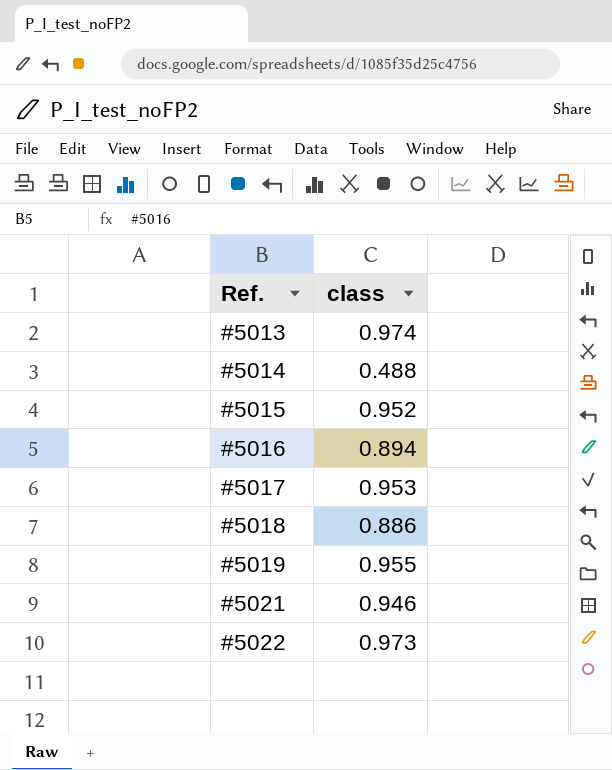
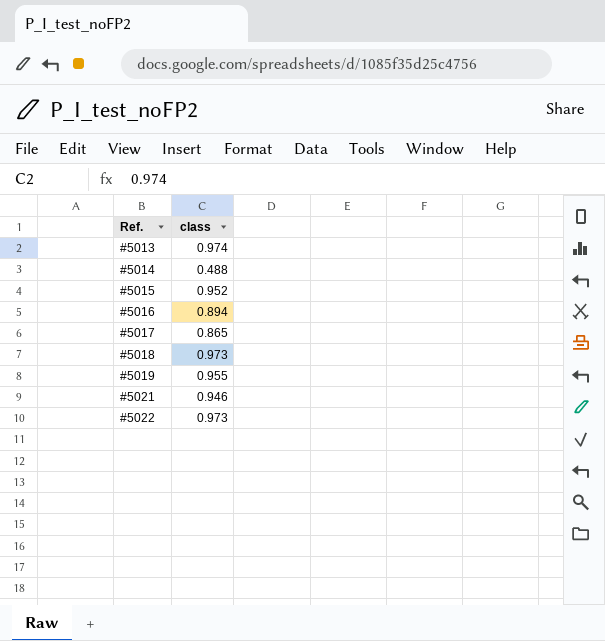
#5017 | class: 0.953 -> 0.865
#5018 | class: 0.886 -> 0.973

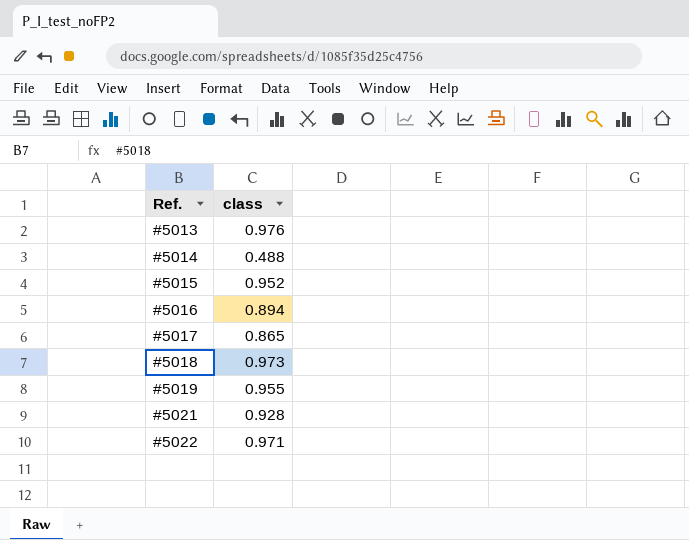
#5013 | class: 0.974 -> 0.976
#5021 | class: 0.946 -> 0.928
#5022 | class: 0.973 -> 0.971

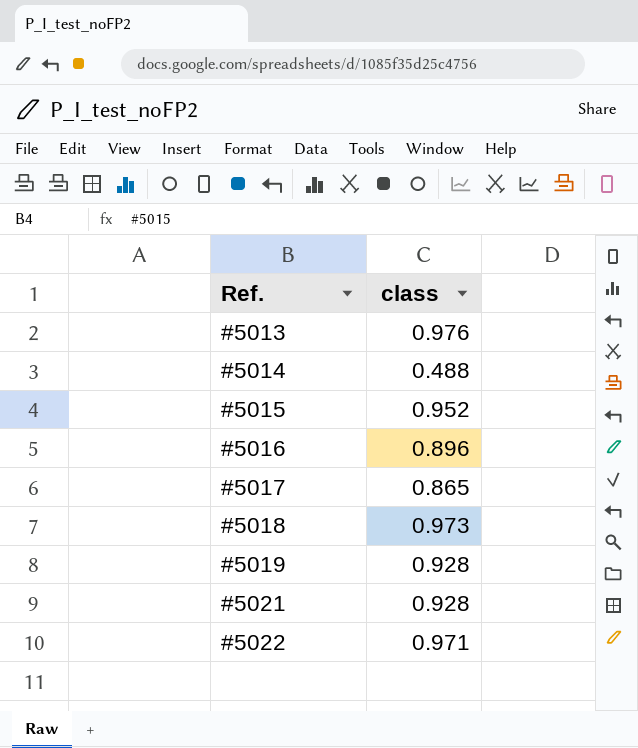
#5016 | class: 0.894 -> 0.896
#5019 | class: 0.955 -> 0.928

